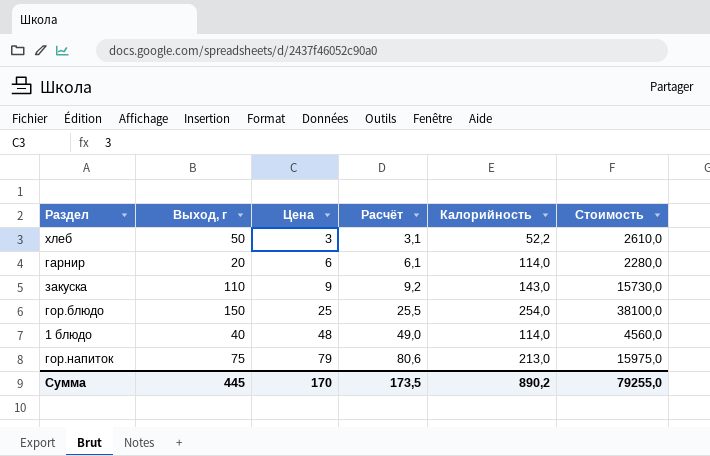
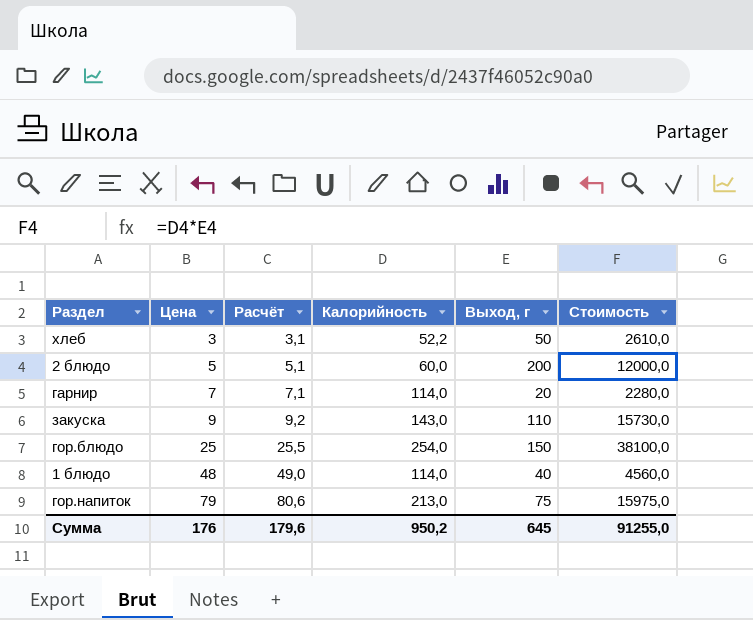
column Выход, г | position: 2 -> 5
row 2 блюдо: none -> 5 | 5,1 | 60,0 | 200 | 12000,0
гарнир | Цена: 6 -> 7
гарнир | Расчёт: 6,1 -> 7,1
Сумма | Цена: 170 -> 176
Сумма | Расчёт: 173,5 -> 179,6
Сумма | Калорийность: 890,2 -> 950,2
Сумма | Выход, г: 445 -> 645
Сумма | Стоимость: 79255,0 -> 91255,0

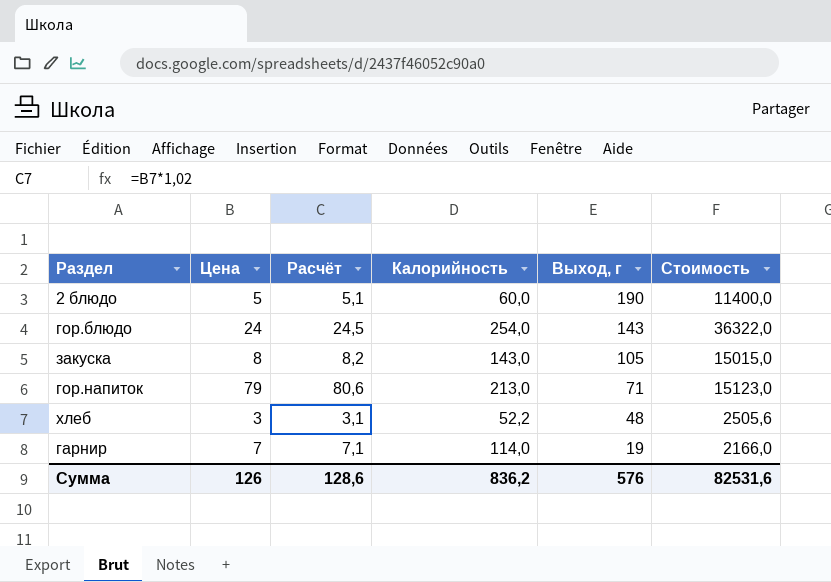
row order: Цена ascending -> Выход, г descending
row 1 блюдо: 48 | 49,0 | 114,0 | 40 | 4560,0 -> none
2 блюдо | Выход, г: 200 -> 190
2 блюдо | Стоимость: 12000,0 -> 11400,0
гор.блюдо | Цена: 25 -> 24
гор.блюдо | Расчёт: 25,5 -> 24,5
гор.блюдо | Выход, г: 150 -> 143
гор.блюдо | Стоимость: 38100,0 -> 36322,0
закуска | Цена: 9 -> 8
закуска | Расчёт: 9,2 -> 8,2
закуска | Выход, г: 110 -> 105
закуска | Стоимость: 15730,0 -> 15015,0
гор.напиток | Выход, г: 75 -> 71
гор.напиток | Стоимость: 15975,0 -> 15123,0
хлеб | Выход, г: 50 -> 48
хлеб | Стоимость: 2610,0 -> 2505,6
гарнир | Выход, г: 20 -> 19
гарнир | Стоимость: 2280,0 -> 2166,0
Сумма | Цена: 176 -> 126
Сумма | Расчёт: 179,6 -> 128,6
Сумма | Калорийность: 950,2 -> 836,2
Сумма | Выход, г: 645 -> 576
Сумма | Стоимость: 91255,0 -> 82531,6

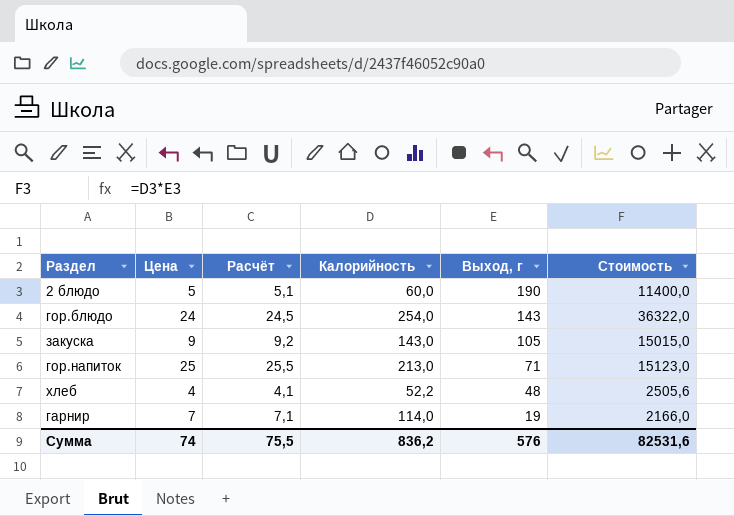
закуска | Цена: 8 -> 9
закуска | Расчёт: 8,2 -> 9,2
гор.напиток | Цена: 79 -> 25
гор.напиток | Расчёт: 80,6 -> 25,5
хлеб | Цена: 3 -> 4
хлеб | Расчёт: 3,1 -> 4,1
Сумма | Цена: 126 -> 74
Сумма | Расчёт: 128,6 -> 75,5

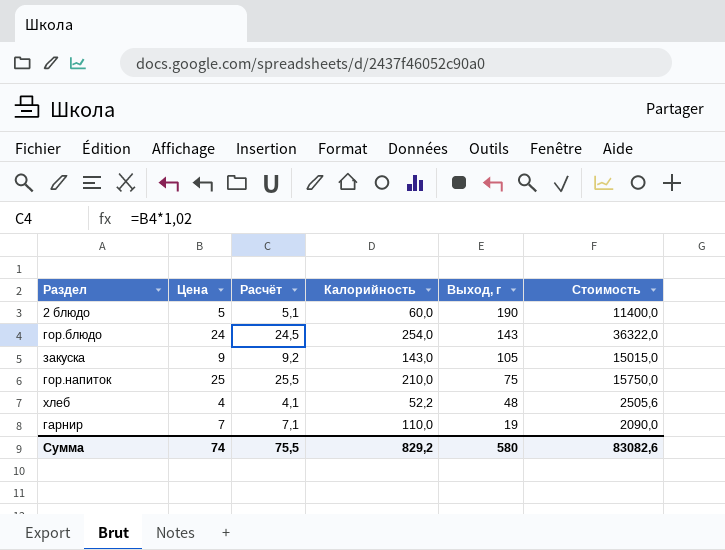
гор.напиток | Калорийность: 213,0 -> 210,0
гор.напиток | Выход, г: 71 -> 75
гор.напиток | Стоимость: 15123,0 -> 15750,0
гарнир | Калорийность: 114,0 -> 110,0
гарнир | Стоимость: 2166,0 -> 2090,0
Сумма | Калорийность: 836,2 -> 829,2
Сумма | Выход, г: 576 -> 580
Сумма | Стоимость: 82531,6 -> 83082,6

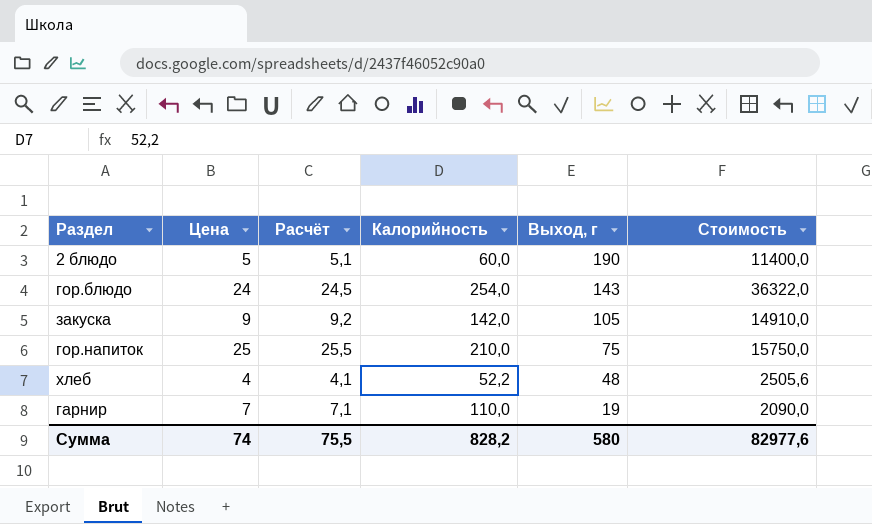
закуска | Калорийность: 143,0 -> 142,0
закуска | Стоимость: 15015,0 -> 14910,0
Сумма | Калорийность: 829,2 -> 828,2
Сумма | Стоимость: 83082,6 -> 82977,6

